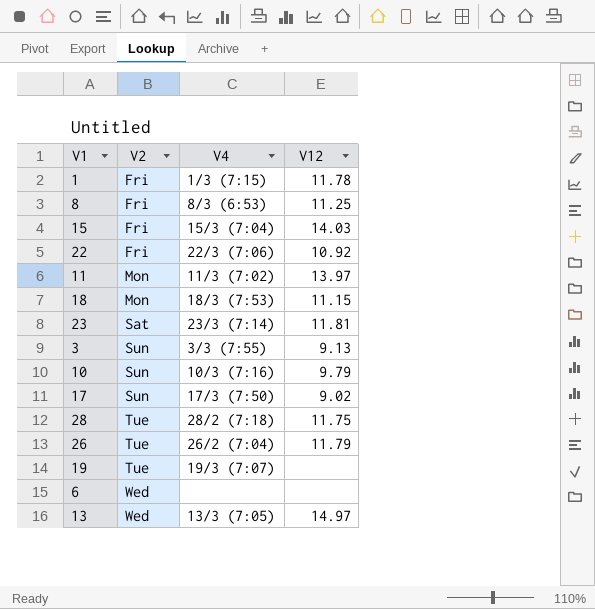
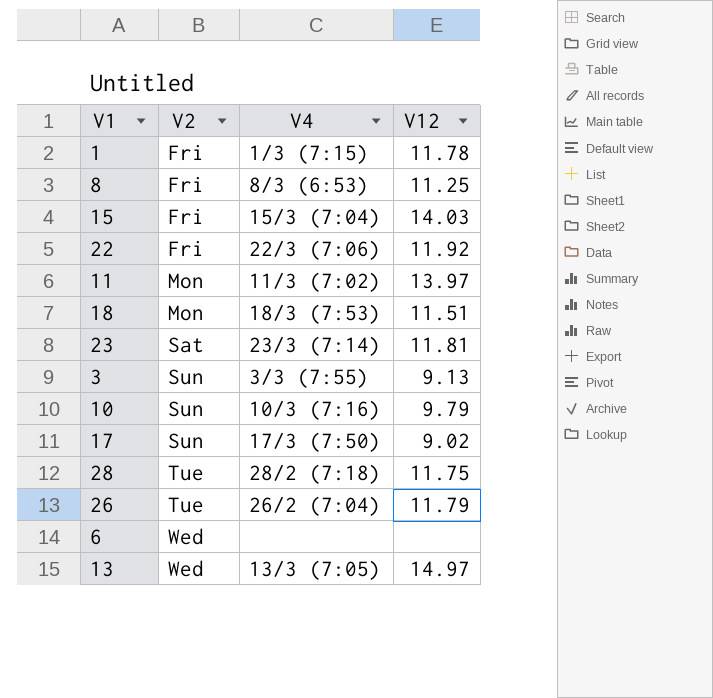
row 19: Tue | 19/3 (7:07) | none -> none
22 | V12: 10.92 -> 11.92
18 | V12: 11.15 -> 11.51

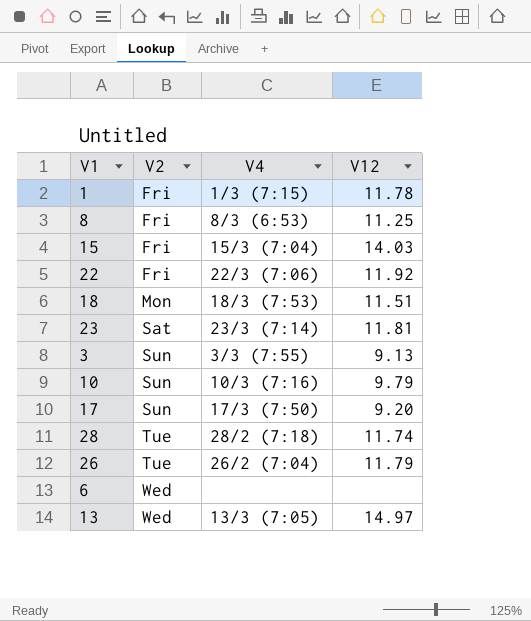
row 11: Mon | 11/3 (7:02) | 13.97 -> none
17 | V12: 9.02 -> 9.20
28 | V12: 11.75 -> 11.74

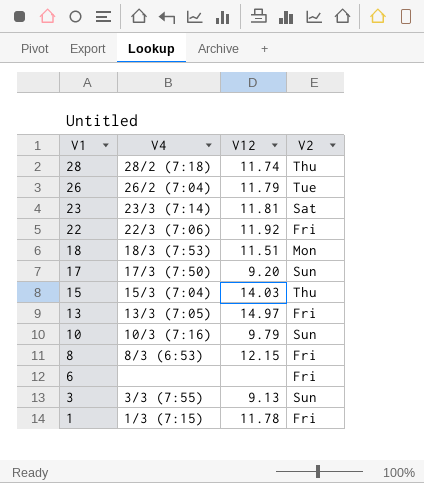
row order: V2 ascending -> V1 descending
column V2 | position: 2 -> 4
28 | V2: Tue -> Thu
15 | V2: Fri -> Thu
13 | V2: Wed -> Fri
8 | V12: 11.25 -> 12.15
6 | V2: Wed -> Fri

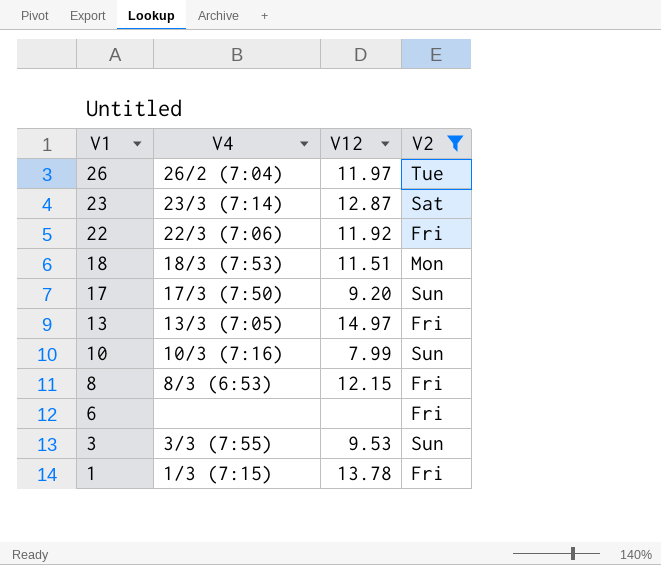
filter: none -> V2 != Thu
26 | V12: 11.79 -> 11.97
23 | V12: 11.81 -> 12.87
10 | V12: 9.79 -> 7.99
3 | V12: 9.13 -> 9.53
1 | V12: 11.78 -> 13.78

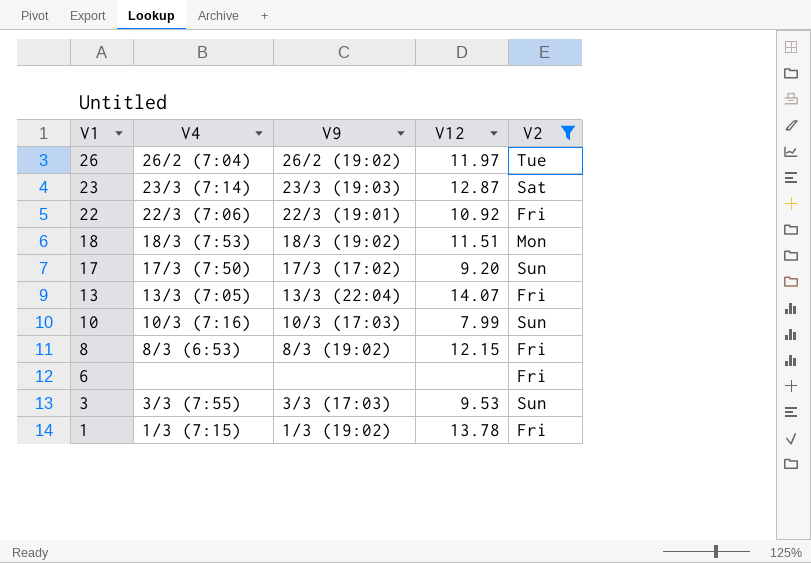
column V9 | position: none -> 3
22 | V12: 11.92 -> 10.92
13 | V12: 14.97 -> 14.07

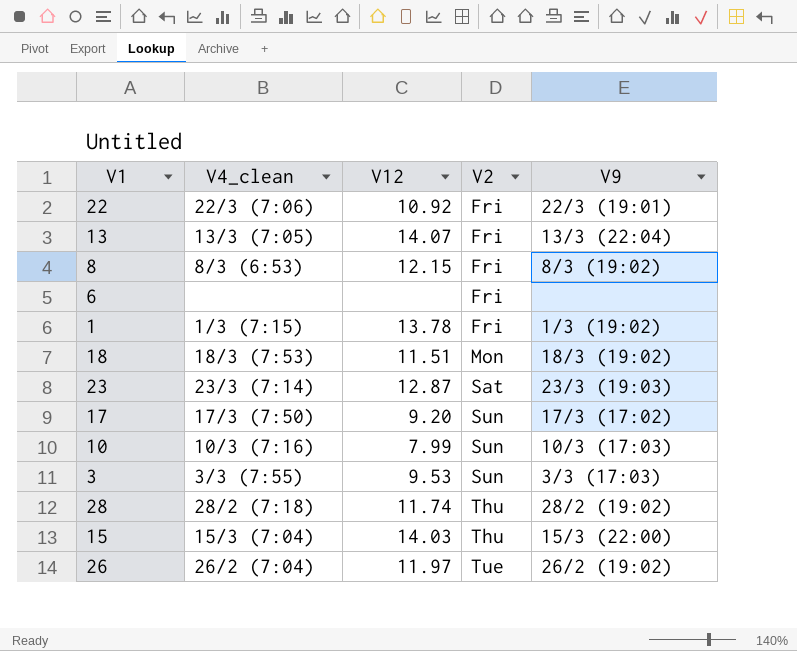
filter: V2 != Thu -> none
row order: V1 descending -> V2 ascending
column name: V4 -> V4_clean
column V9 | position: 3 -> 5

